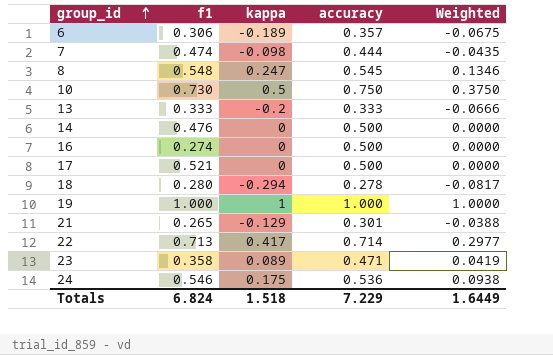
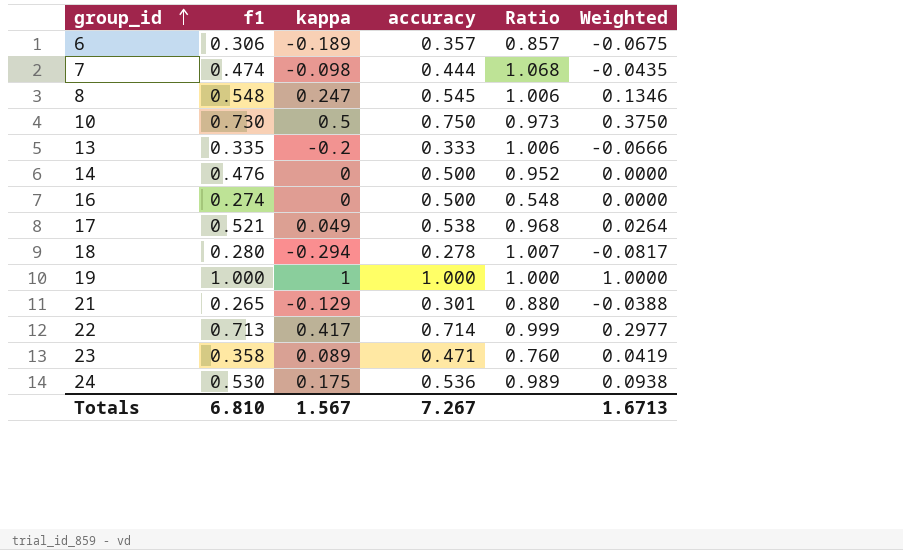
column Ratio | formula: none -> [f1] / [accuracy]
13 | f1: 0.333 -> 0.335
17 | kappa: 0 -> 0.049
17 | accuracy: 0.500 -> 0.538
17 | Weighted: 0.0000 -> 0.0264
24 | f1: 0.546 -> 0.530
Totals | f1: 6.824 -> 6.810
Totals | kappa: 1.518 -> 1.567
Totals | accuracy: 7.229 -> 7.267
Totals | Weighted: 1.6449 -> 1.6713

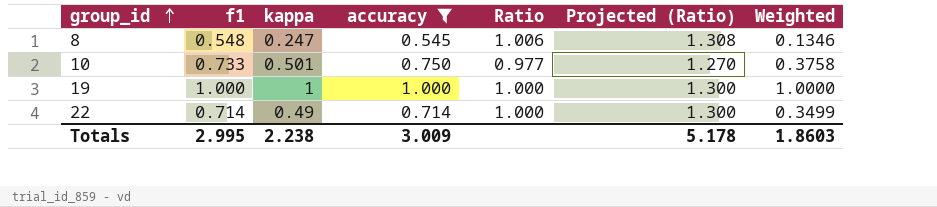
filter: none -> accuracy >= 0.545
column Projected (Ratio) | formula: none -> [Ratio] * 1.3
10 | f1: 0.730 -> 0.733
10 | kappa: 0.5 -> 0.501
10 | Ratio: 0.973 -> 0.977
10 | Weighted: 0.3750 -> 0.3758
22 | f1: 0.713 -> 0.714
22 | kappa: 0.417 -> 0.49
22 | Ratio: 0.999 -> 1.000
22 | Weighted: 0.2977 -> 0.3499
Totals | f1: 6.810 -> 2.995
Totals | kappa: 1.567 -> 2.238
Totals | accuracy: 7.267 -> 3.009
Totals | Weighted: 1.6713 -> 1.8603

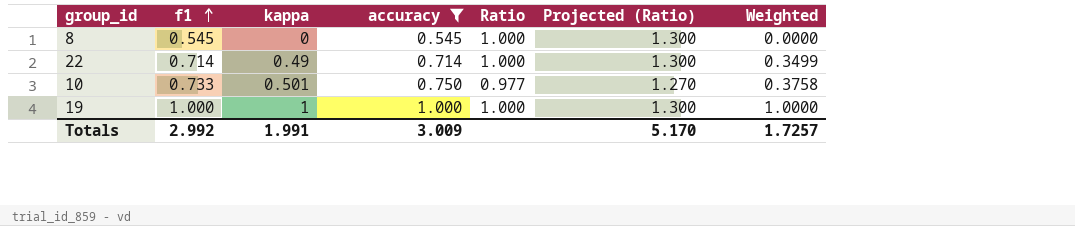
row order: group_id ascending -> f1 ascending
8 | f1: 0.548 -> 0.545
8 | kappa: 0.247 -> 0
8 | Ratio: 1.006 -> 1.000
8 | Projected (Ratio): 1.308 -> 1.300
8 | Weighted: 0.1346 -> 0.0000
Totals | f1: 2.995 -> 2.992
Totals | kappa: 2.238 -> 1.991
Totals | Projected (Ratio): 5.178 -> 5.170
Totals | Weighted: 1.8603 -> 1.7257

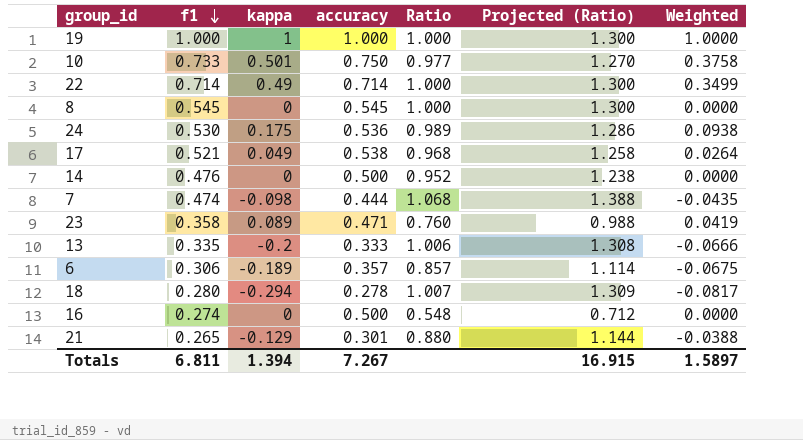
filter: accuracy >= 0.545 -> none
row order: f1 ascending -> f1 descending
Totals | f1: 2.992 -> 6.811
Totals | kappa: 1.991 -> 1.394
Totals | accuracy: 3.009 -> 7.267
Totals | Projected (Ratio): 5.170 -> 16.915
Totals | Weighted: 1.7257 -> 1.5897

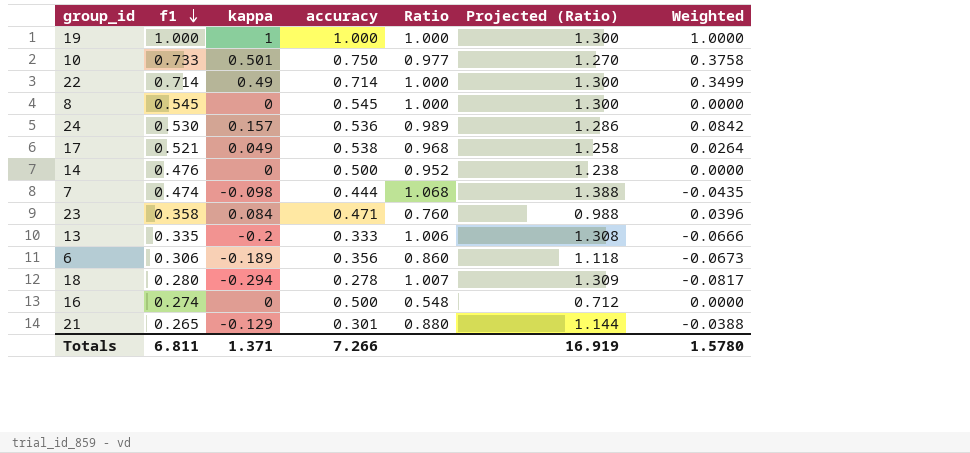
24 | kappa: 0.175 -> 0.157
24 | Weighted: 0.0938 -> 0.0842
23 | kappa: 0.089 -> 0.084
23 | Weighted: 0.0419 -> 0.0396
6 | accuracy: 0.357 -> 0.356
6 | Ratio: 0.857 -> 0.860
6 | Projected (Ratio): 1.114 -> 1.118
6 | Weighted: -0.0675 -> -0.0673
Totals | kappa: 1.394 -> 1.371
Totals | accuracy: 7.267 -> 7.266
Totals | Projected (Ratio): 16.915 -> 16.919
Totals | Weighted: 1.5897 -> 1.5780

